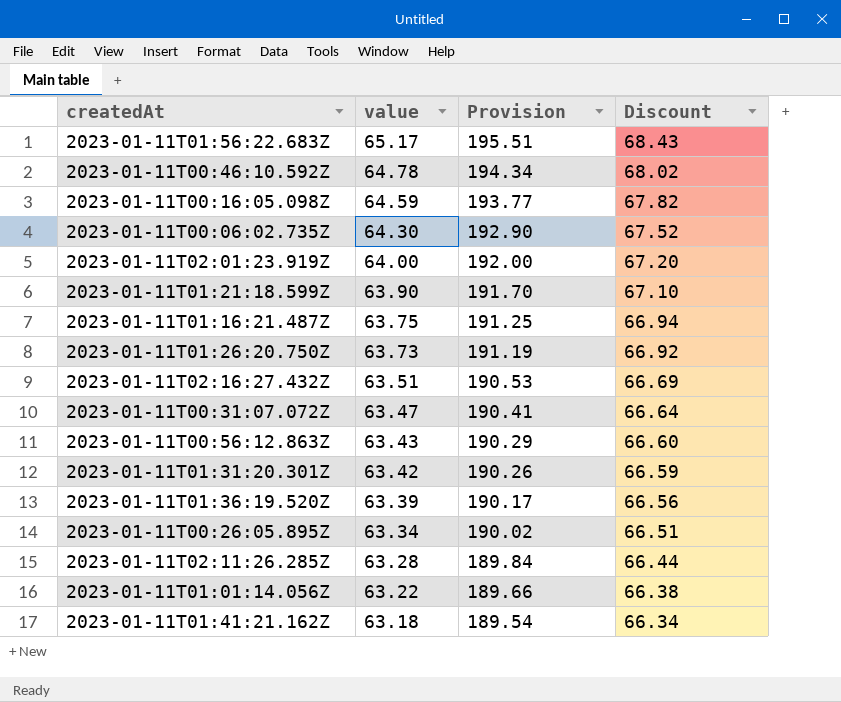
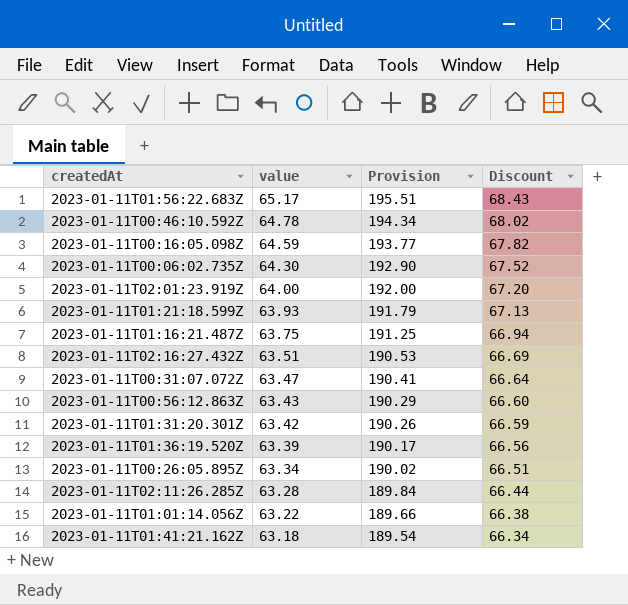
row 2023-01-11T01:26:20.750Z: 63.73 | 191.19 | 66.92 -> none
2023-01-11T01:21:18.599Z | value: 63.90 -> 63.93
2023-01-11T01:21:18.599Z | Provision: 191.70 -> 191.79
2023-01-11T01:21:18.599Z | Discount: 67.10 -> 67.13

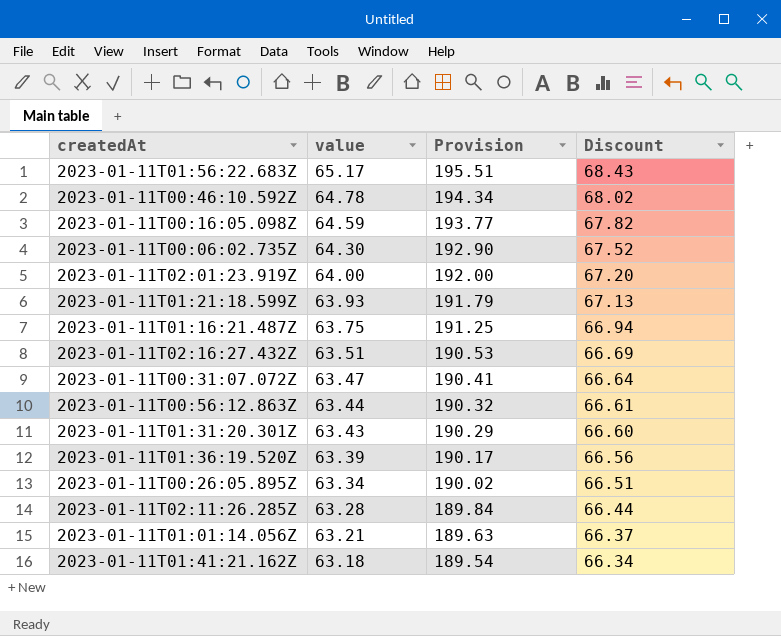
2023-01-11T00:56:12.863Z | value: 63.43 -> 63.44
2023-01-11T00:56:12.863Z | Provision: 190.29 -> 190.32
2023-01-11T00:56:12.863Z | Discount: 66.60 -> 66.61
2023-01-11T01:31:20.301Z | value: 63.42 -> 63.43
2023-01-11T01:31:20.301Z | Provision: 190.26 -> 190.29
2023-01-11T01:31:20.301Z | Discount: 66.59 -> 66.60
2023-01-11T01:01:14.056Z | value: 63.22 -> 63.21
2023-01-11T01:01:14.056Z | Provision: 189.66 -> 189.63
2023-01-11T01:01:14.056Z | Discount: 66.38 -> 66.37

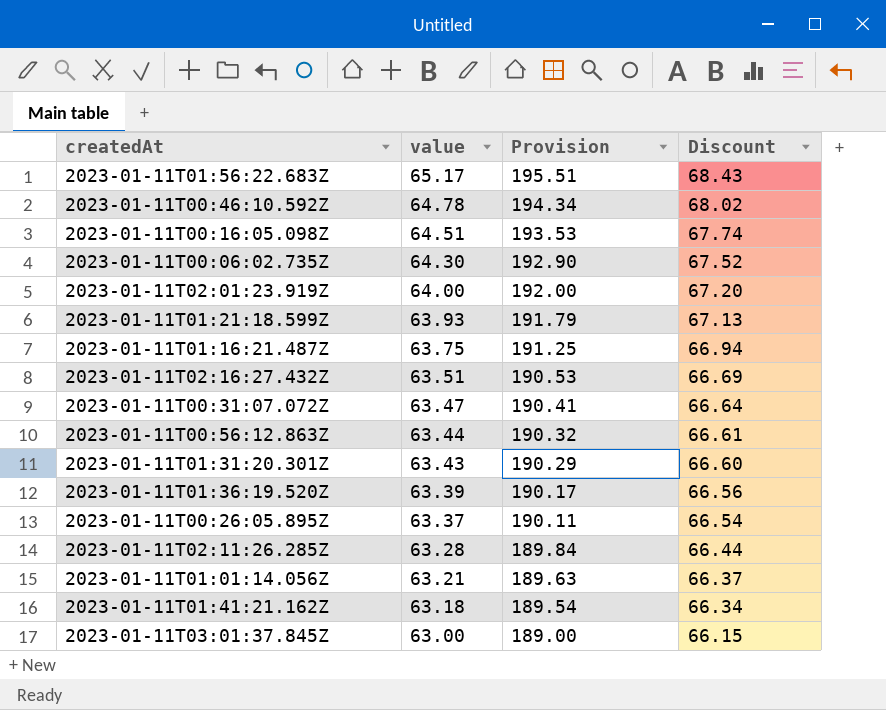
2023-01-11T00:16:05.098Z | value: 64.59 -> 64.51
2023-01-11T00:16:05.098Z | Provision: 193.77 -> 193.53
2023-01-11T00:16:05.098Z | Discount: 67.82 -> 67.74
2023-01-11T00:26:05.895Z | value: 63.34 -> 63.37
2023-01-11T00:26:05.895Z | Provision: 190.02 -> 190.11
2023-01-11T00:26:05.895Z | Discount: 66.51 -> 66.54
row 2023-01-11T03:01:37.845Z: none -> 63.00 | 189.00 | 66.15

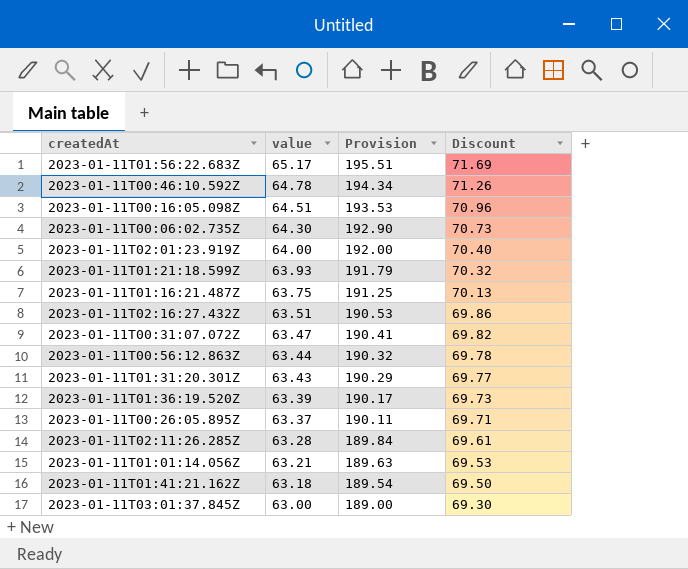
column Discount | formula: [value] * 1.05 -> [value] * 1.1

